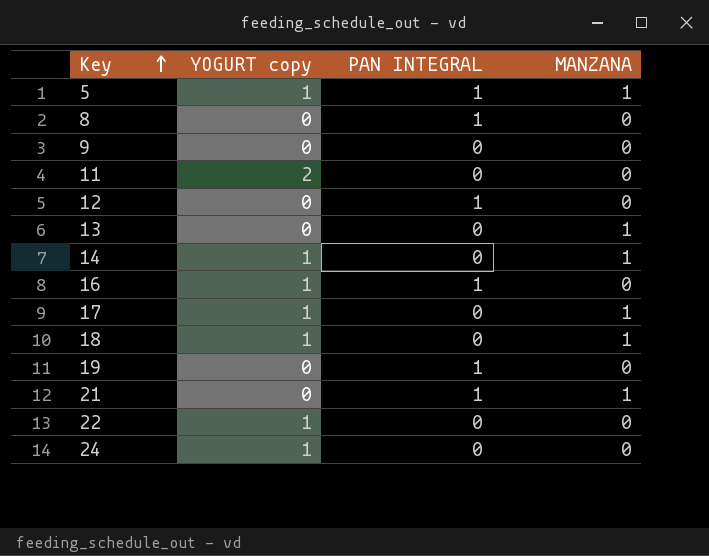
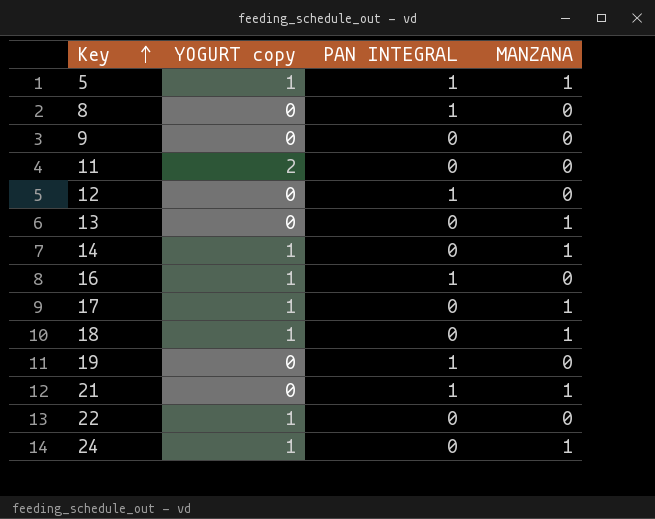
24 | MANZANA: 0 -> 1

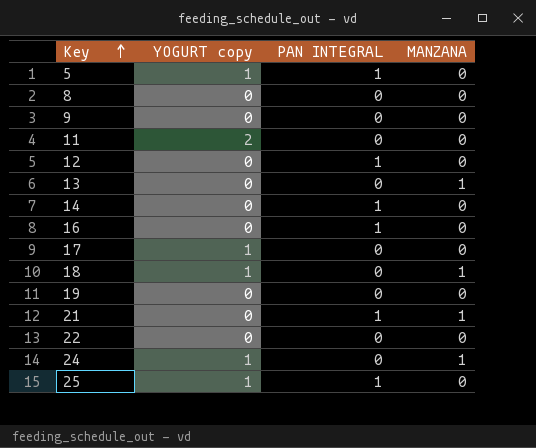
5 | MANZANA: 1 -> 0
8 | PAN INTEGRAL: 1 -> 0
14 | YOGURT copy: 1 -> 0
14 | PAN INTEGRAL: 0 -> 1
14 | MANZANA: 1 -> 0
16 | YOGURT copy: 1 -> 0
17 | MANZANA: 1 -> 0
19 | PAN INTEGRAL: 1 -> 0
22 | YOGURT copy: 1 -> 0
row 25: none -> 1 | 1 | 0

